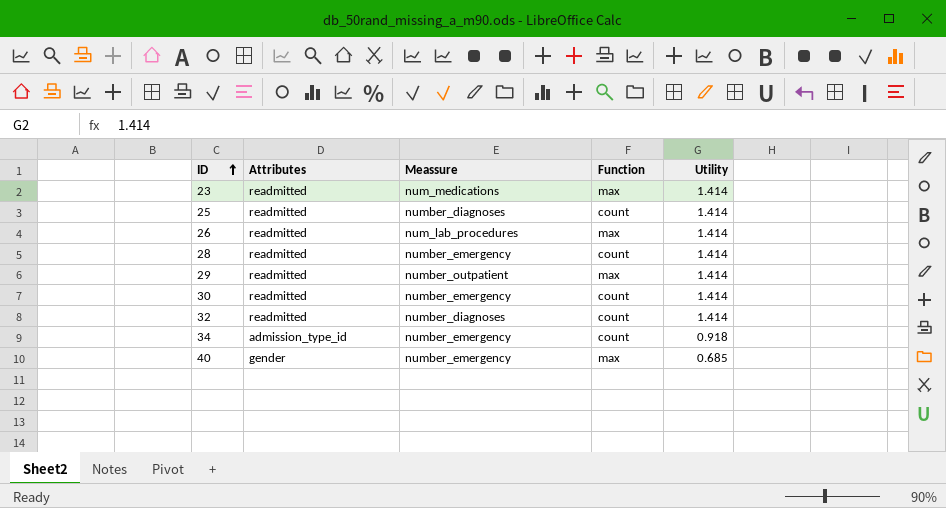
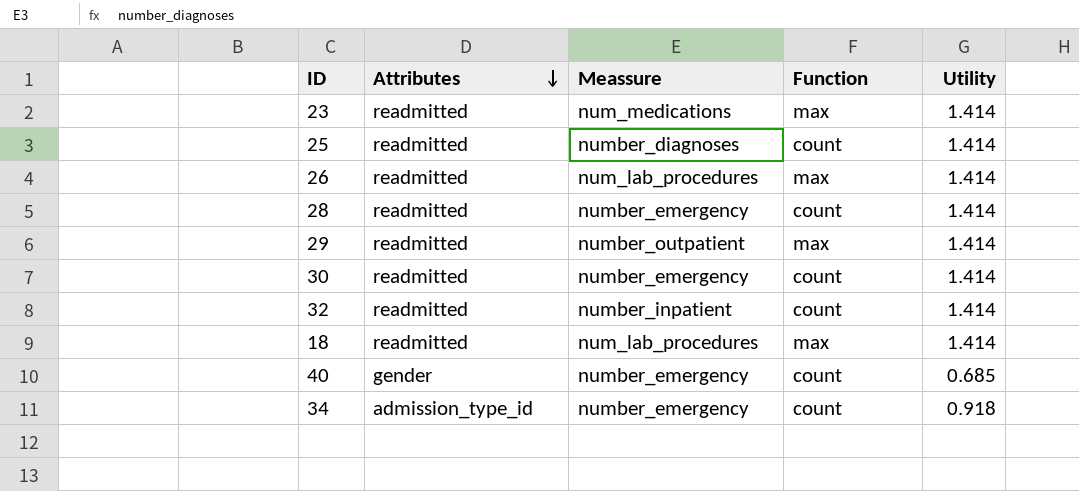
row order: ID ascending -> Attributes descending
32 | Meassure: number_diagnoses -> number_inpatient
row 18: none -> readmitted | num_lab_procedures | max | 1.414
40 | Function: max -> count

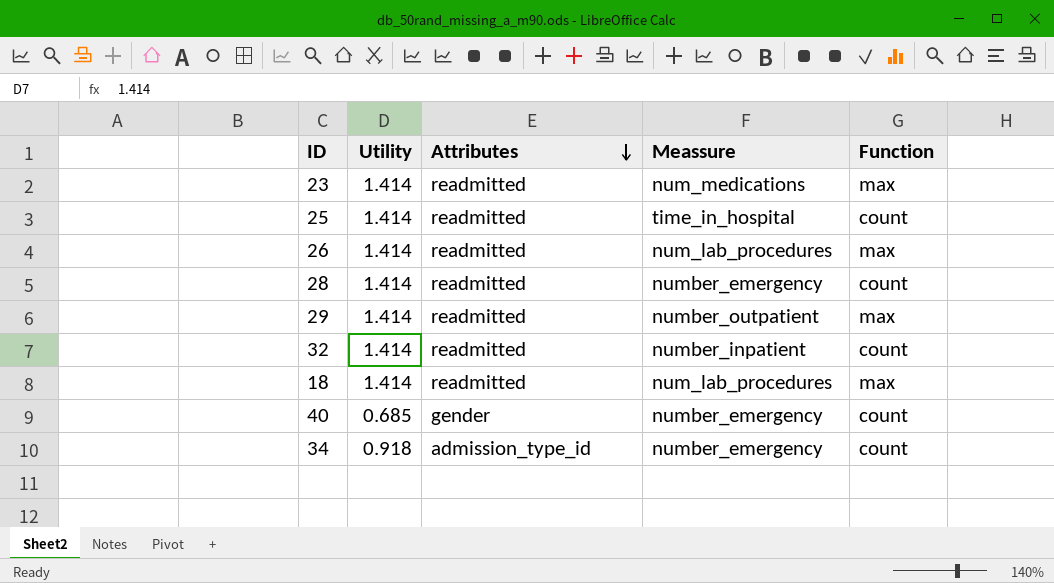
column Utility | position: 5 -> 2
row 30: readmitted | number_emergency | count | 1.414 -> none
25 | Meassure: number_diagnoses -> time_in_hospital

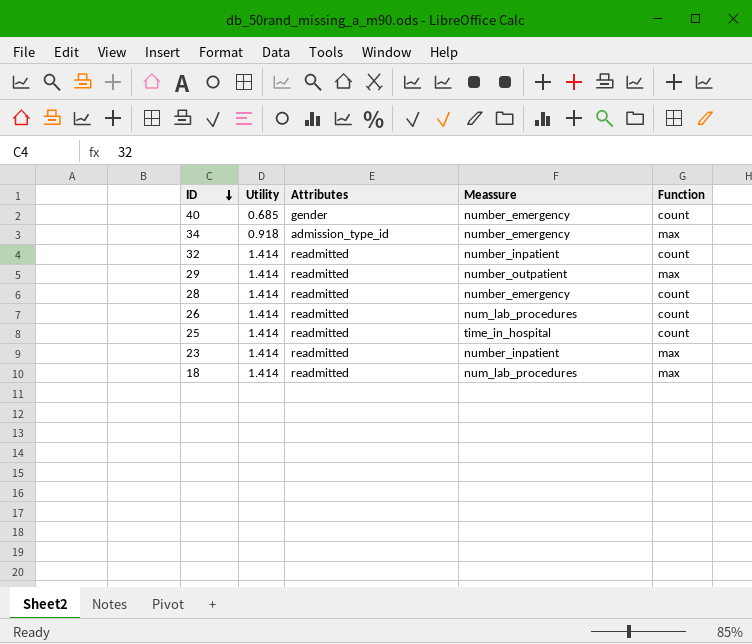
row order: Attributes descending -> ID descending
34 | Function: count -> max
26 | Function: max -> count
23 | Meassure: num_medications -> number_inpatient

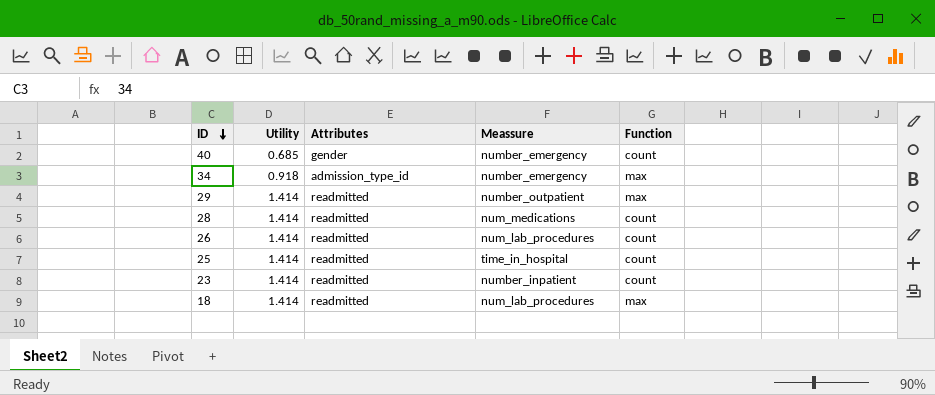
row 32: 1.414 | readmitted | number_inpatient | count -> none
28 | Meassure: number_emergency -> num_medications
23 | Function: max -> count

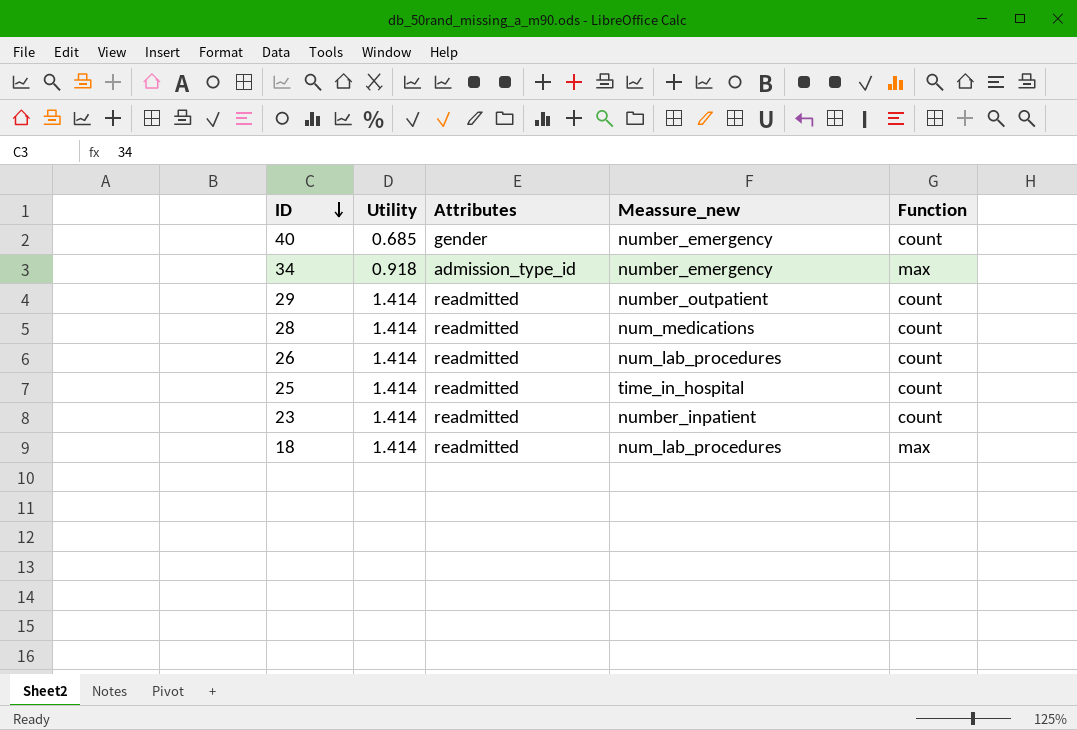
column name: Meassure -> Meassure_new
29 | Function: max -> count

